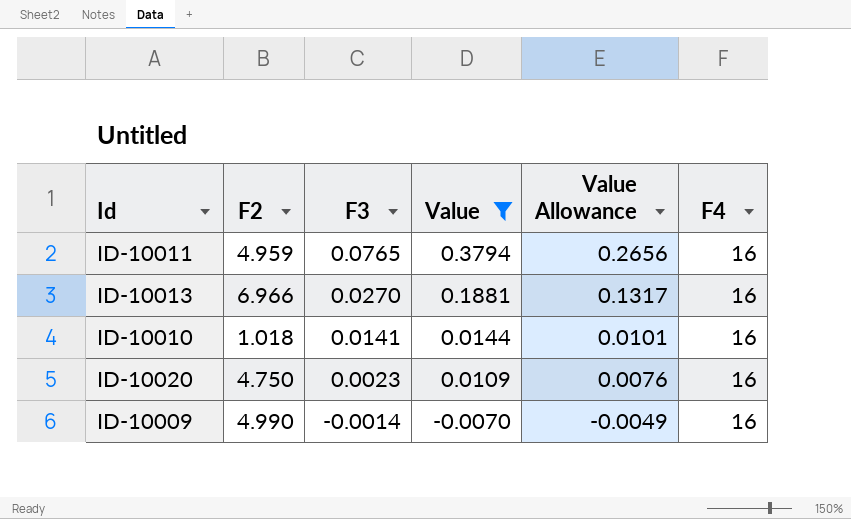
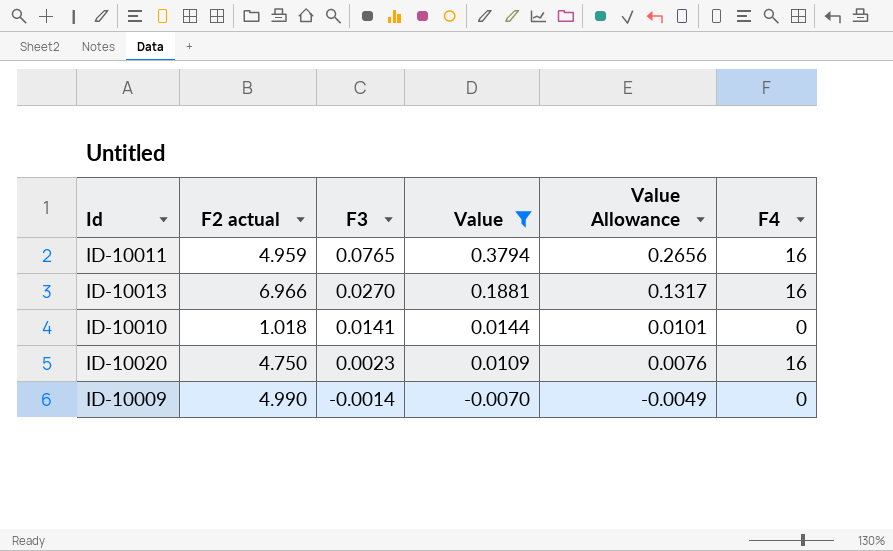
column name: F2 -> F2 actual
ID-10010 | F4: 16 -> 0
ID-10009 | F4: 16 -> 0

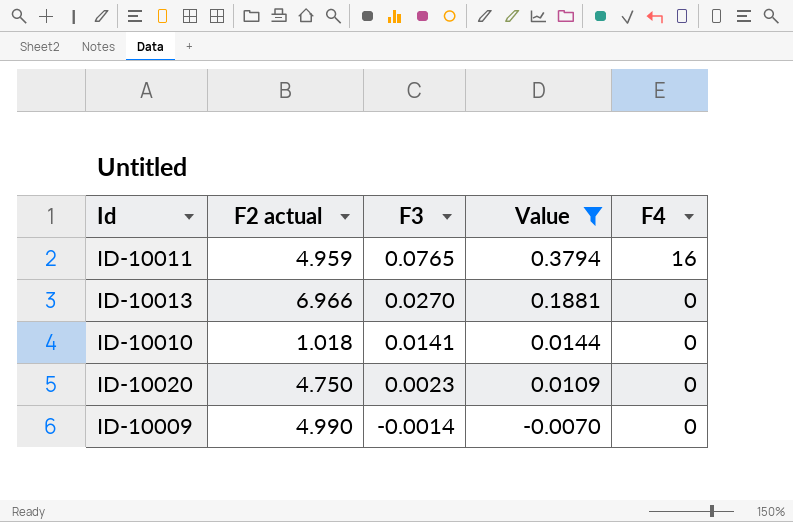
column Value Allowance | formula: [Value] * 0.7 -> none
ID-10013 | F4: 16 -> 0
ID-10020 | F4: 16 -> 0

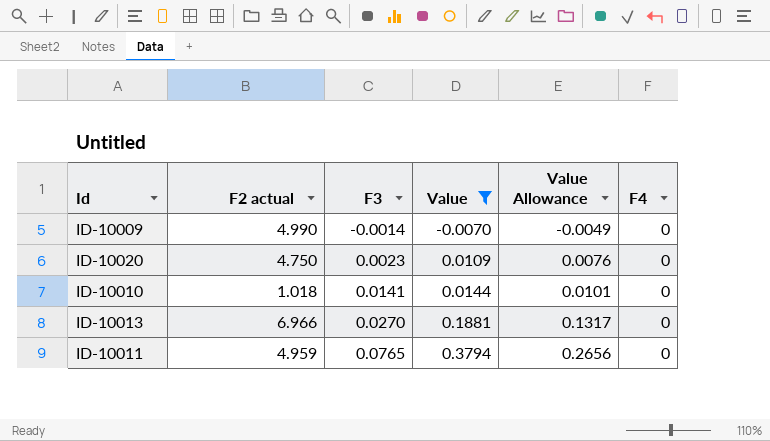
row order: F3 descending -> F3 ascending
column Value Allowance | formula: none -> [Value] * 0.7
ID-10011 | F4: 16 -> 0

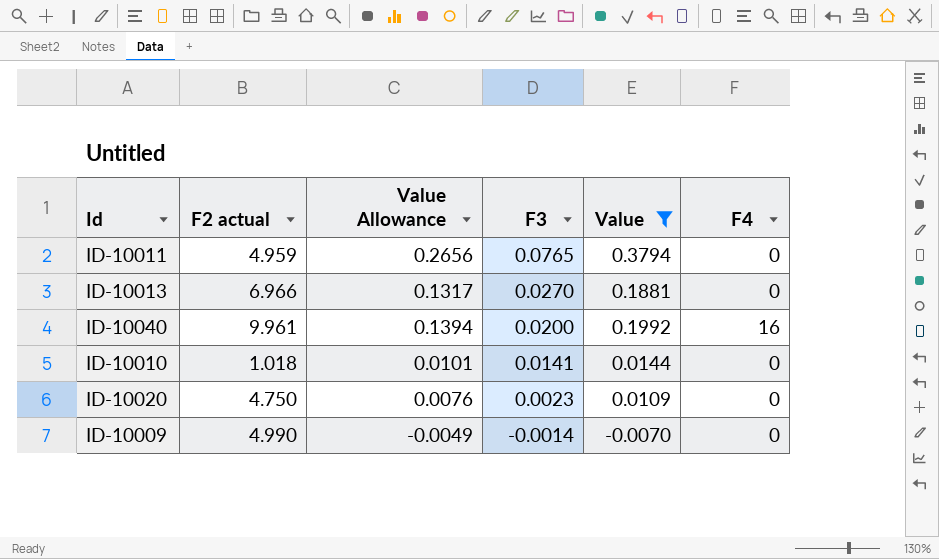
row order: F3 ascending -> F3 descending
column Value Allowance | position: 5 -> 3
row ID-10040: none -> 9.961 | 0.1394 | 0.0200 | 0.1992 | 16

